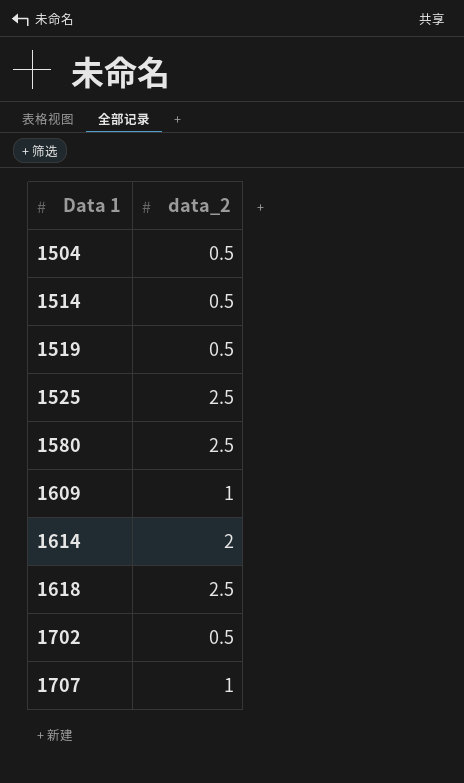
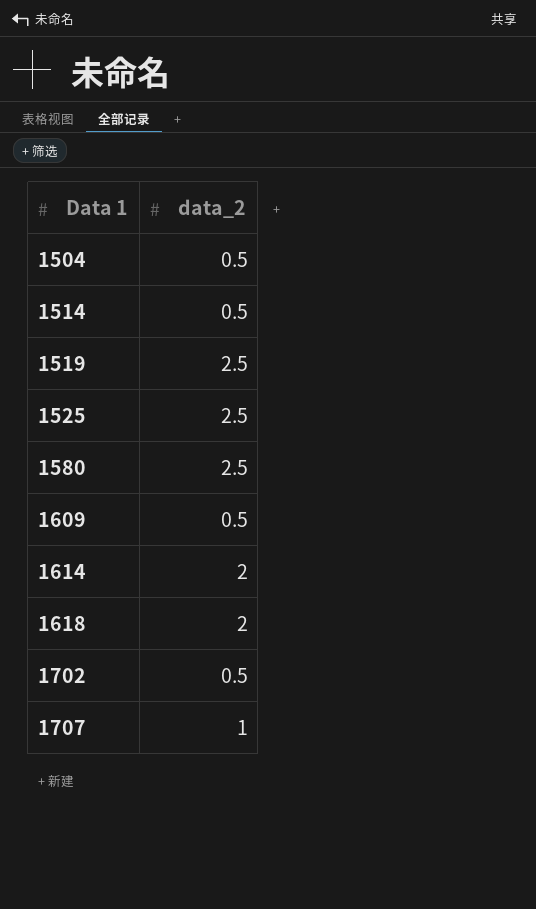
1519 | data_2: 0.5 -> 2.5
1609 | data_2: 1 -> 0.5
1618 | data_2: 2.5 -> 2

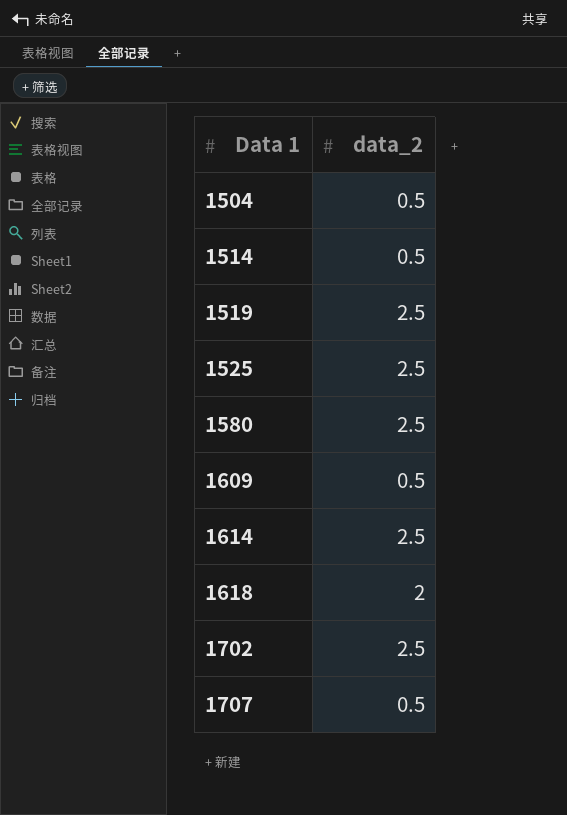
1614 | data_2: 2 -> 2.5
1702 | data_2: 0.5 -> 2.5
1707 | data_2: 1 -> 0.5

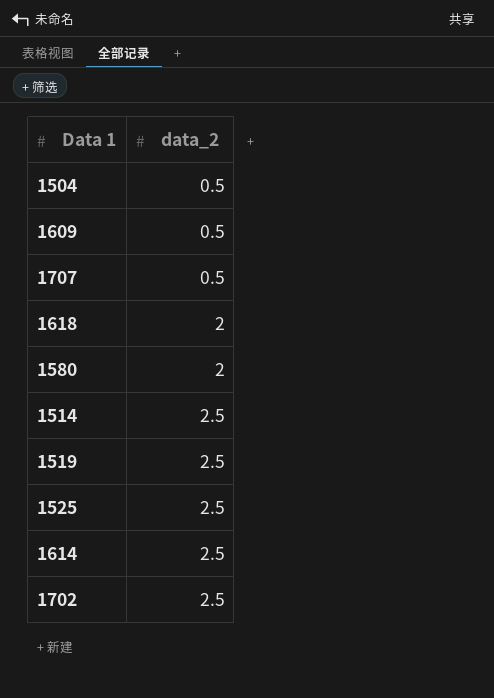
row order: Data 1 ascending -> data_2 ascending
1580 | data_2: 2.5 -> 2
1514 | data_2: 0.5 -> 2.5

